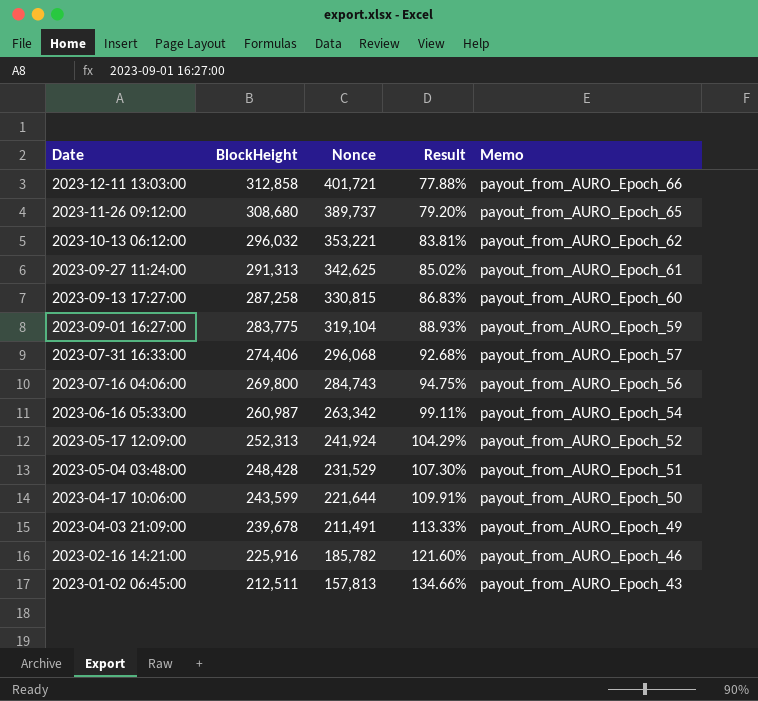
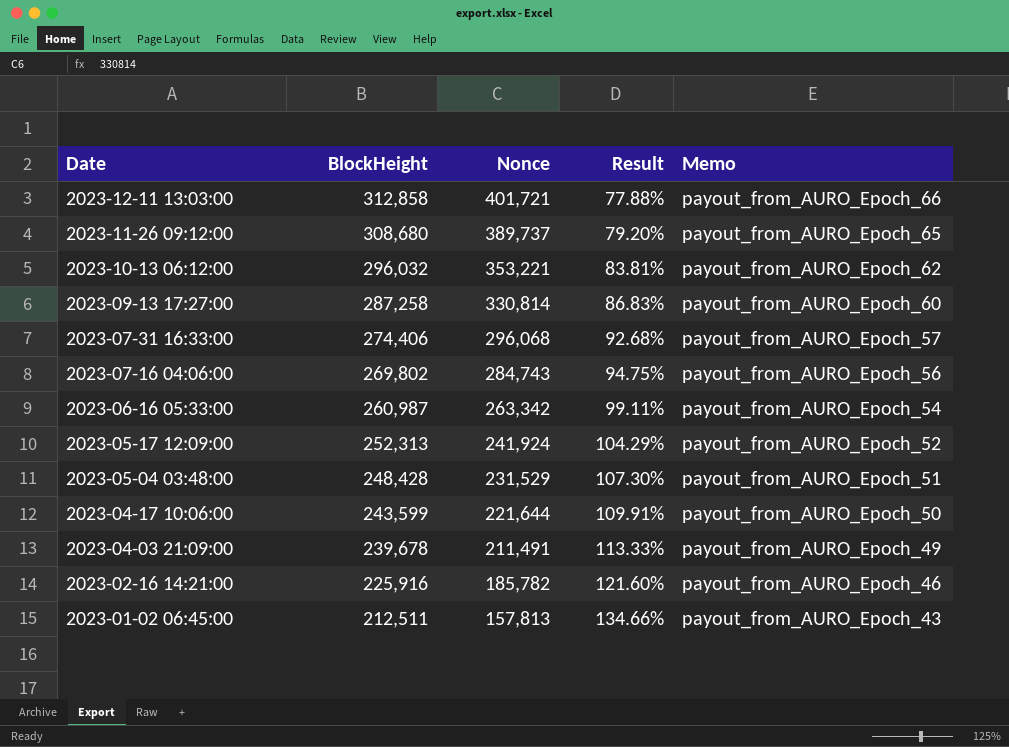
row 2023-09-27 11:24:00: 291,313 | 342,625 | 85.02% | payout_from_AURO_Epoch_61 -> none
row 2023-09-01 16:27:00: 283,775 | 319,104 | 88.93% | payout_from_AURO_Epoch_59 -> none
2023-09-13 17:27:00 | Nonce: 330,815 -> 330,814
2023-07-16 04:06:00 | BlockHeight: 269,800 -> 269,802

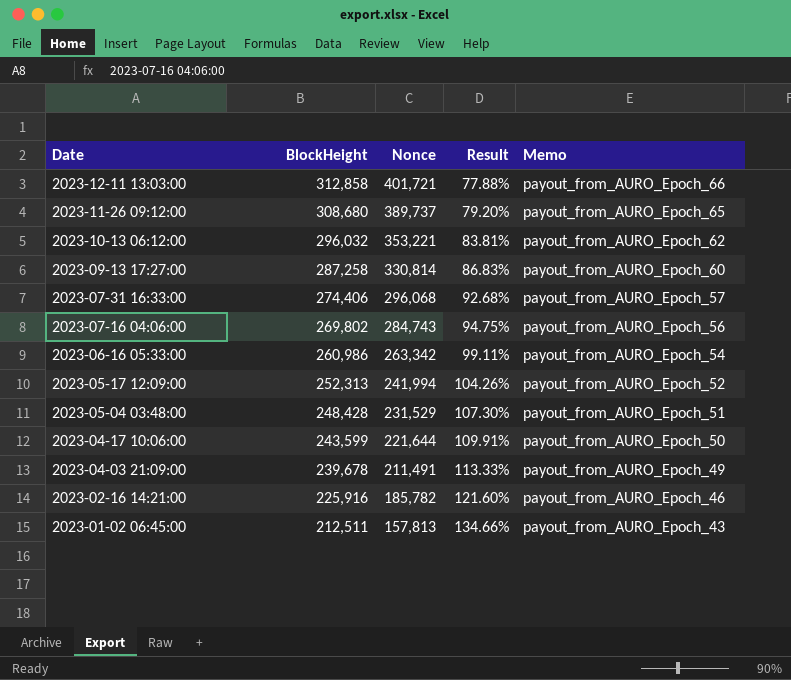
2023-06-16 05:33:00 | BlockHeight: 260,987 -> 260,986
2023-05-17 12:09:00 | Nonce: 241,924 -> 241,994
2023-05-17 12:09:00 | Result: 104.29% -> 104.26%

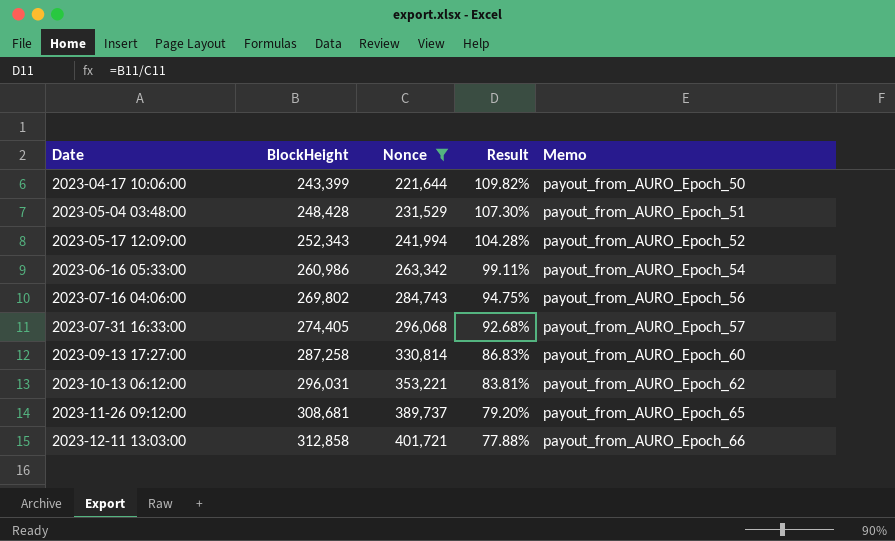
filter: none -> Nonce >= 221,644
row order: Date descending -> Date ascending
2023-04-17 10:06:00 | BlockHeight: 243,599 -> 243,399
2023-04-17 10:06:00 | Result: 109.91% -> 109.82%
2023-05-17 12:09:00 | BlockHeight: 252,313 -> 252,343
2023-05-17 12:09:00 | Result: 104.26% -> 104.28%
2023-07-31 16:33:00 | BlockHeight: 274,406 -> 274,405
2023-10-13 06:12:00 | BlockHeight: 296,032 -> 296,031
2023-11-26 09:12:00 | BlockHeight: 308,680 -> 308,681

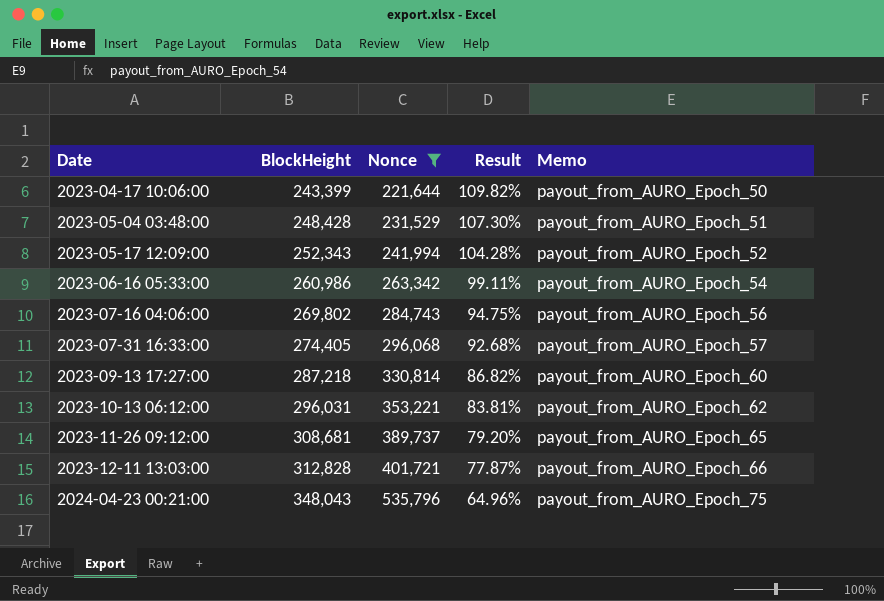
2023-09-13 17:27:00 | BlockHeight: 287,258 -> 287,218
2023-09-13 17:27:00 | Result: 86.83% -> 86.82%
2023-12-11 13:03:00 | BlockHeight: 312,858 -> 312,828
2023-12-11 13:03:00 | Result: 77.88% -> 77.87%
row 2024-04-23 00:21:00: none -> 348,043 | 535,796 | 64.96% | payout_from_AURO_Epoch_75

